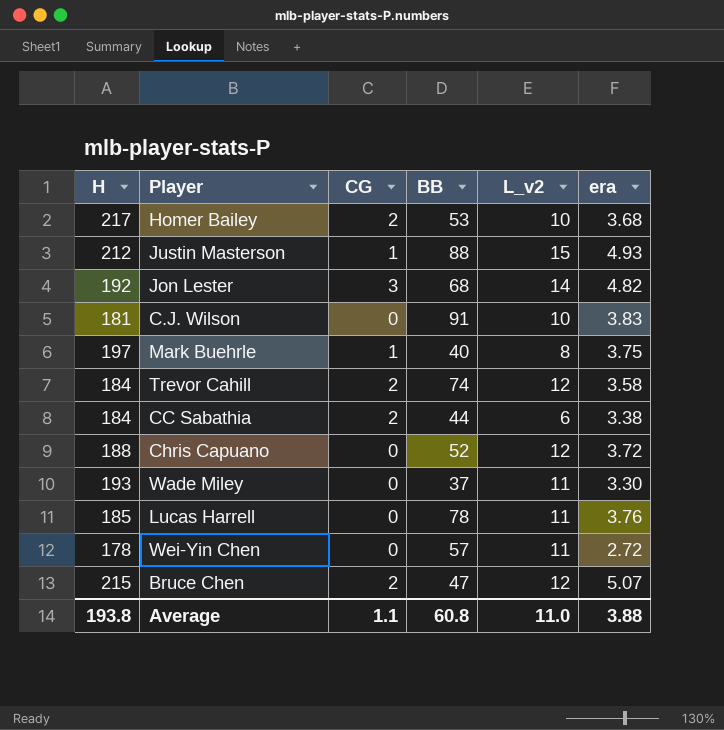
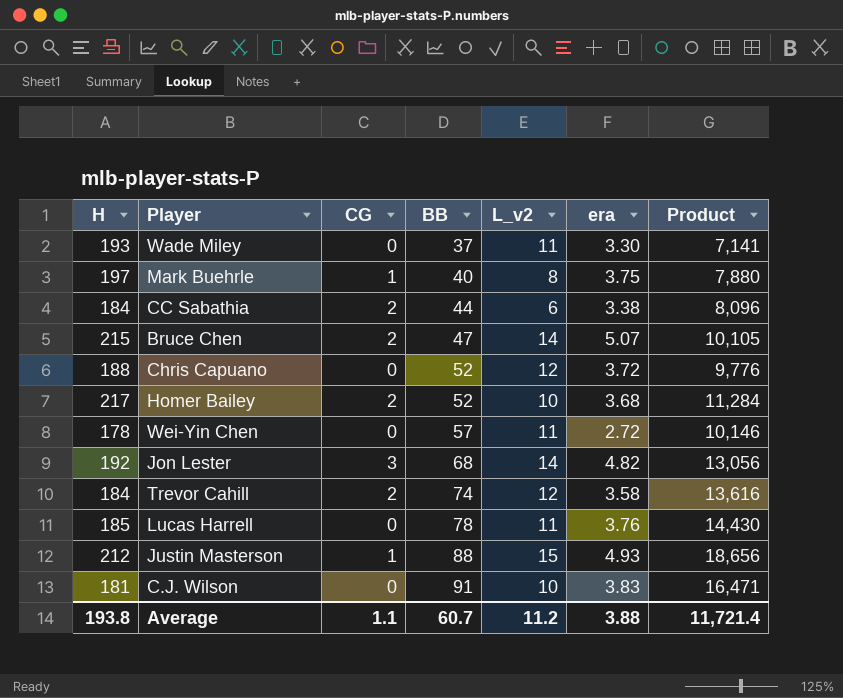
row order: none -> BB ascending
column Product | formula: none -> [H] * [BB]
Bruce Chen | L_v2: 12 -> 14
Homer Bailey | BB: 53 -> 52
Average | BB: 60.8 -> 60.7
Average | L_v2: 11.0 -> 11.2

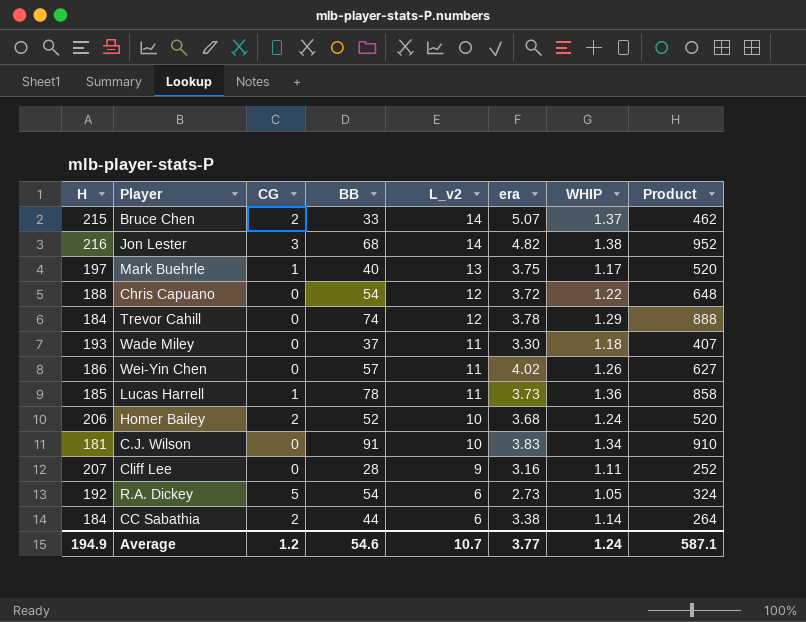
row order: BB ascending -> L_v2 descending
column WHIP | position: none -> 7
column Product | formula: [H] * [BB] -> [BB] * [L_v2]
row Justin Masterson: 212 | 1 | 88 | 15 | 4.93 | 18,656 -> none
Bruce Chen | BB: 47 -> 33
Jon Lester | H: 192 -> 216
Mark Buehrle | L_v2: 8 -> 13
Chris Capuano | BB: 52 -> 54
Trevor Cahill | CG: 2 -> 0
Trevor Cahill | era: 3.58 -> 3.78
Wei-Yin Chen | H: 178 -> 186
Wei-Yin Chen | era: 2.72 -> 4.02
Lucas Harrell | CG: 0 -> 1
Lucas Harrell | era: 3.76 -> 3.73
Homer Bailey | H: 217 -> 206
row Cliff Lee: none -> 207 | 0 | 28 | 9 | 3.16 | 1.11 | 252
row R.A. Dickey: none -> 192 | 5 | 54 | 6 | 2.73 | 1.05 | 324
Average | H: 193.8 -> 194.9
Average | CG: 1.1 -> 1.2
Average | BB: 60.7 -> 54.6
Average | L_v2: 11.2 -> 10.7
Average | era: 3.88 -> 3.77
Average | Product: 11,721.4 -> 587.1

